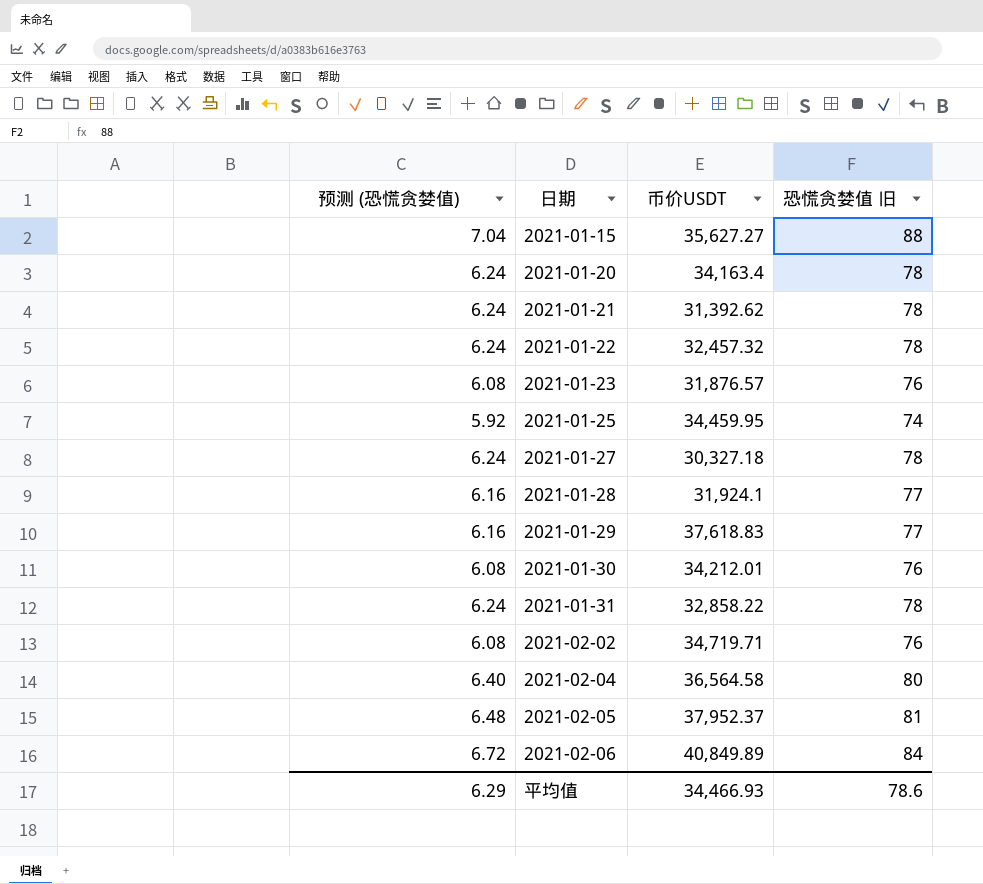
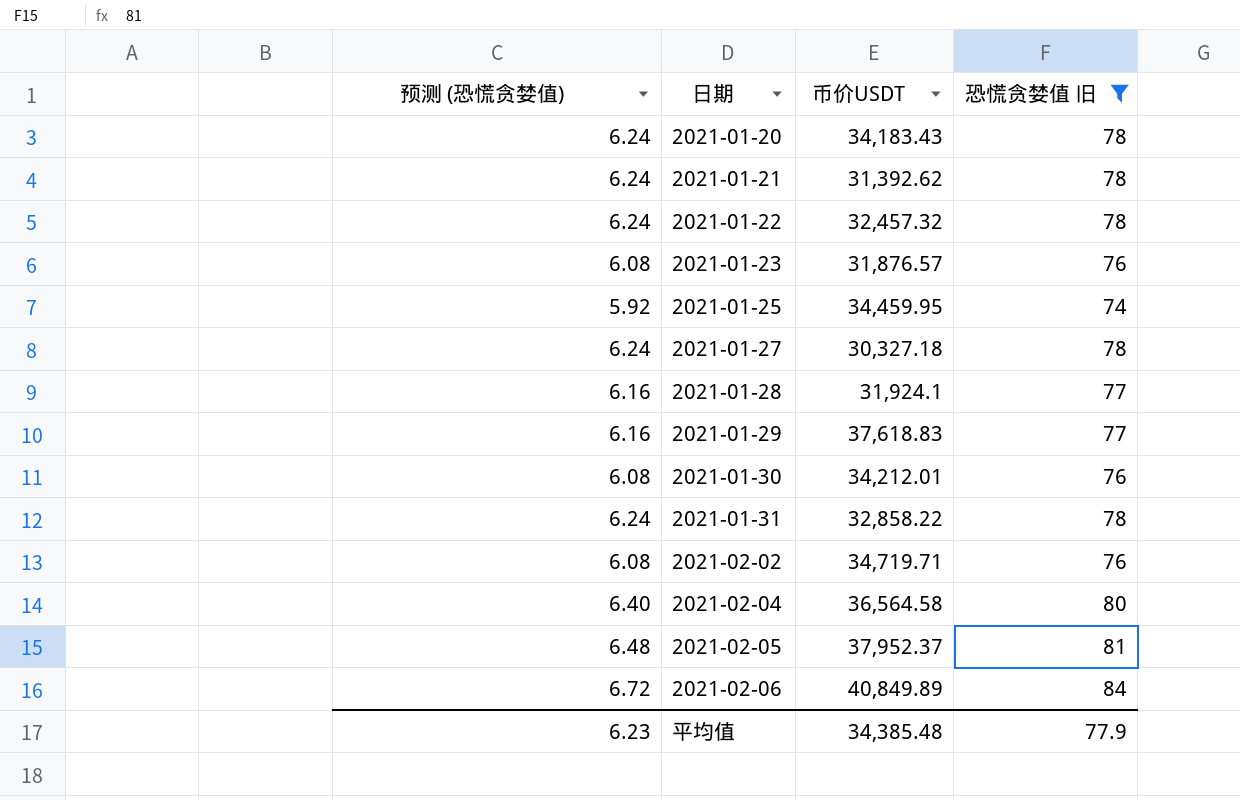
filter: none -> 恐慌贪婪值 旧 != 88
2021-01-20 | 币价USDT: 34,163.4 -> 34,183.43
平均值 | 预测 (恐慌贪婪值): 6.29 -> 6.23
平均值 | 币价USDT: 34,466.93 -> 34,385.48
平均值 | 恐慌贪婪值 旧: 78.6 -> 77.9

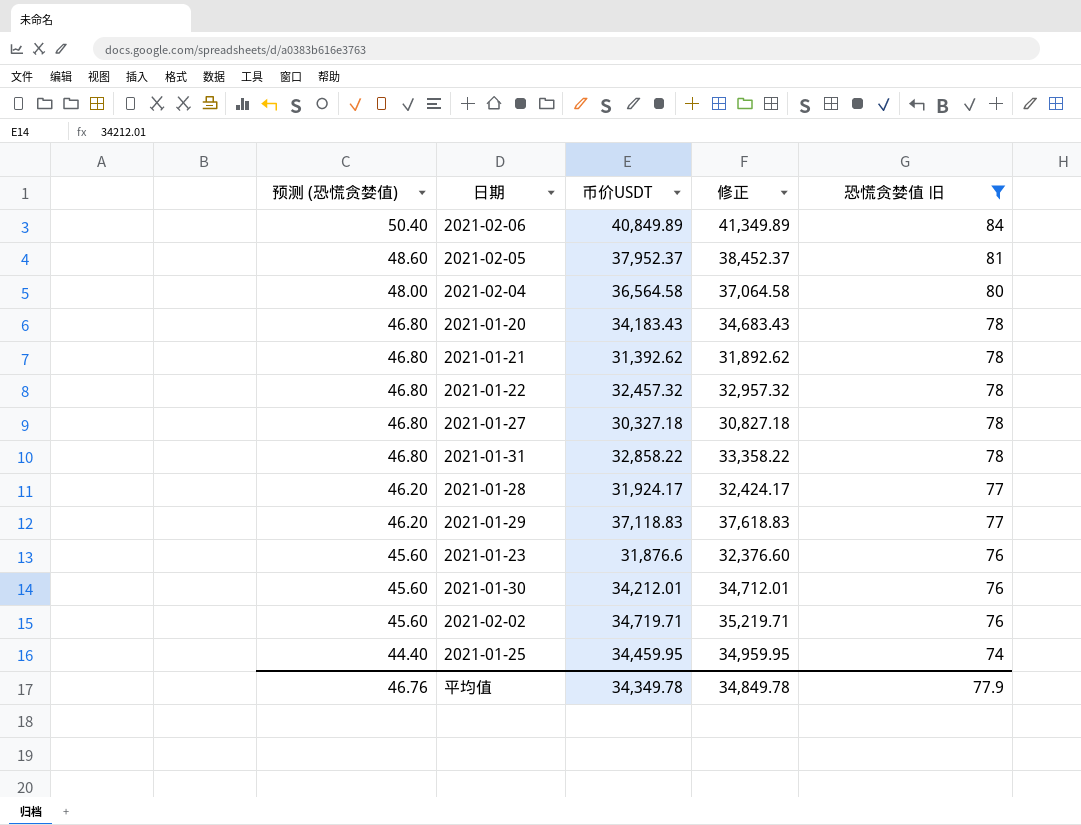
row order: 日期 ascending -> 预测 (恐慌贪婪值) descending
column 预测 (恐慌贪婪值) | formula: [恐慌贪婪值 旧] * 0.08 -> [恐慌贪婪值 旧] * 0.6
column 修正 | formula: none -> [币价USDT] + 500
2021-01-28 | 币价USDT: 31,924.1 -> 31,924.17
2021-01-29 | 币价USDT: 37,618.83 -> 37,118.83
2021-01-23 | 币价USDT: 31,876.57 -> 31,876.6
平均值 | 预测 (恐慌贪婪值): 6.23 -> 46.76
平均值 | 币价USDT: 34,385.48 -> 34,349.78

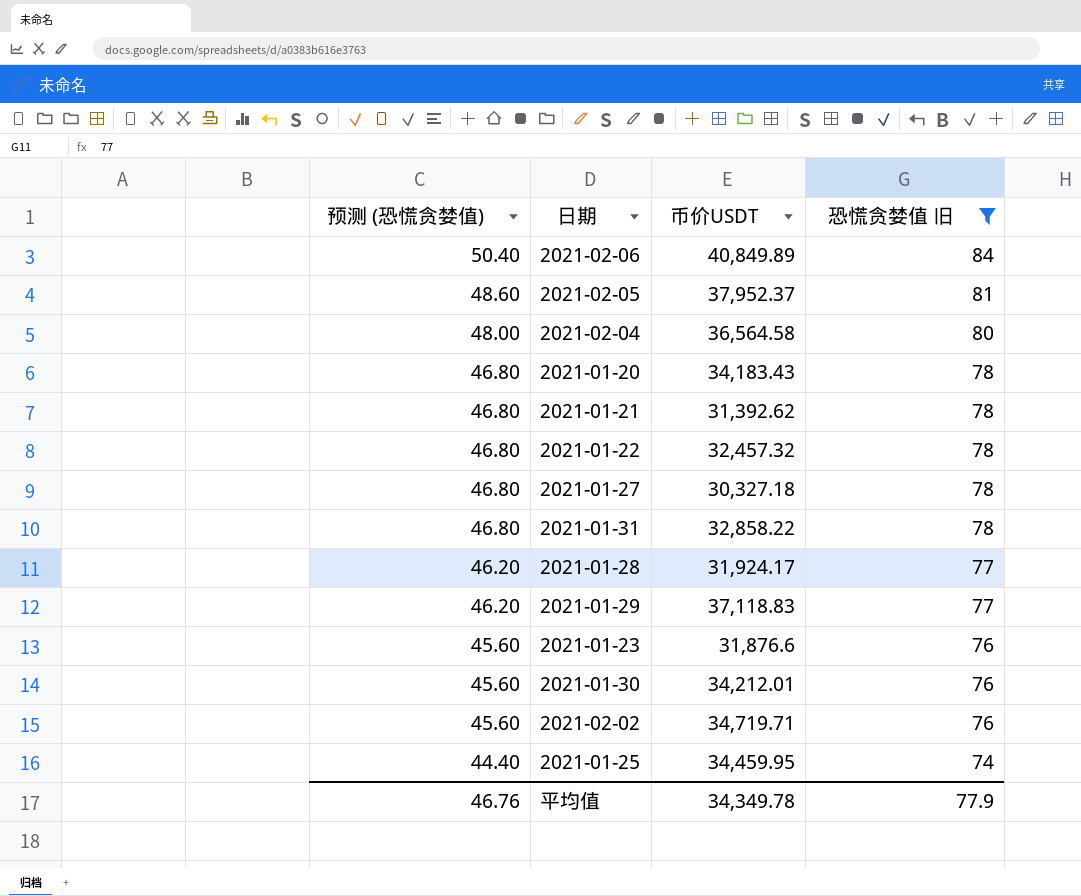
column 修正 | formula: [币价USDT] + 500 -> none

